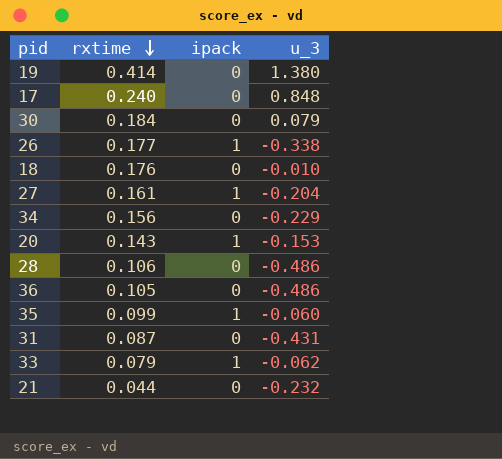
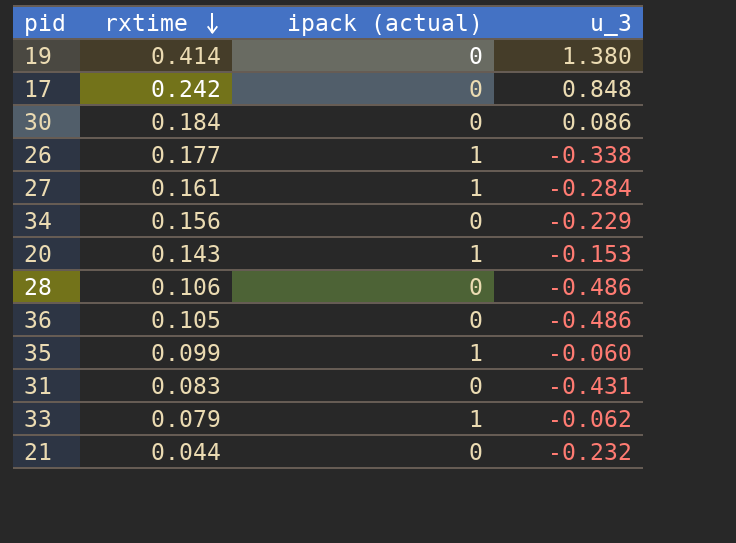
column name: ipack -> ipack (actual)
row 18: 0.176 | 0 | -0.010 -> none
17 | rxtime: 0.240 -> 0.242
30 | u_3: 0.079 -> 0.086
27 | u_3: -0.204 -> -0.284
31 | rxtime: 0.087 -> 0.083

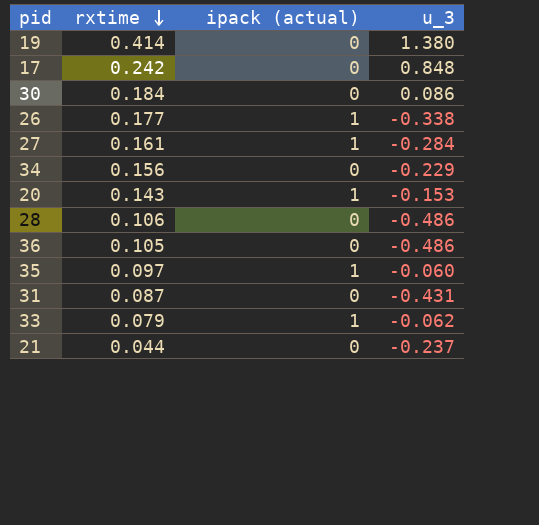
35 | rxtime: 0.099 -> 0.097
31 | rxtime: 0.083 -> 0.087
21 | u_3: -0.232 -> -0.237

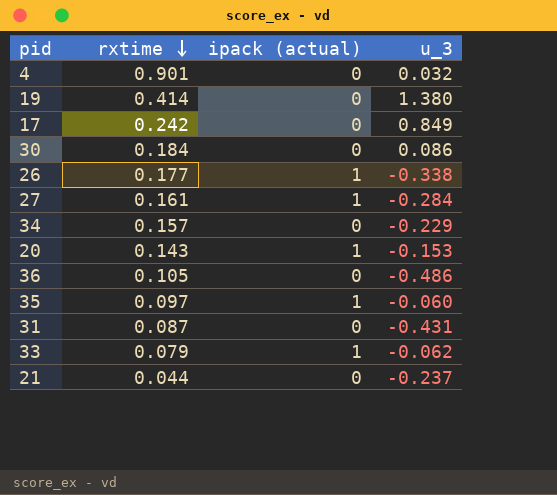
row 28: 0.106 | 0 | -0.486 -> none
row 4: none -> 0.901 | 0 | 0.032
17 | u_3: 0.848 -> 0.849
34 | rxtime: 0.156 -> 0.157

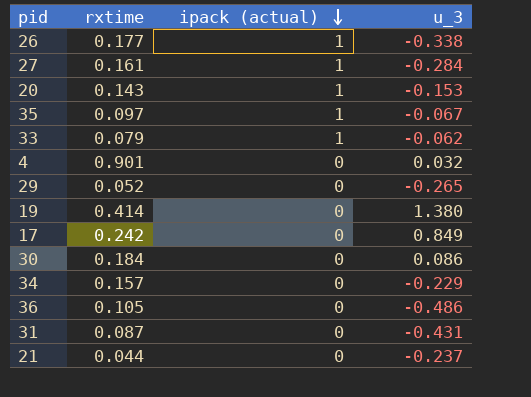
row order: rxtime descending -> ipack (actual) descending
35 | u_3: -0.060 -> -0.067
row 29: none -> 0.052 | 0 | -0.265

